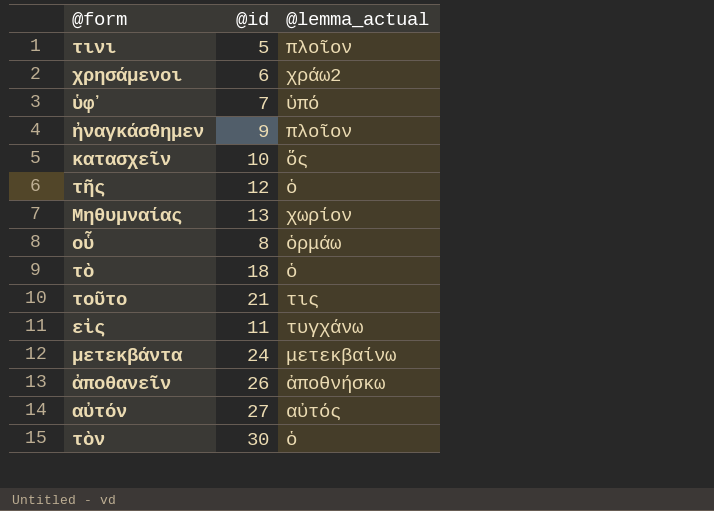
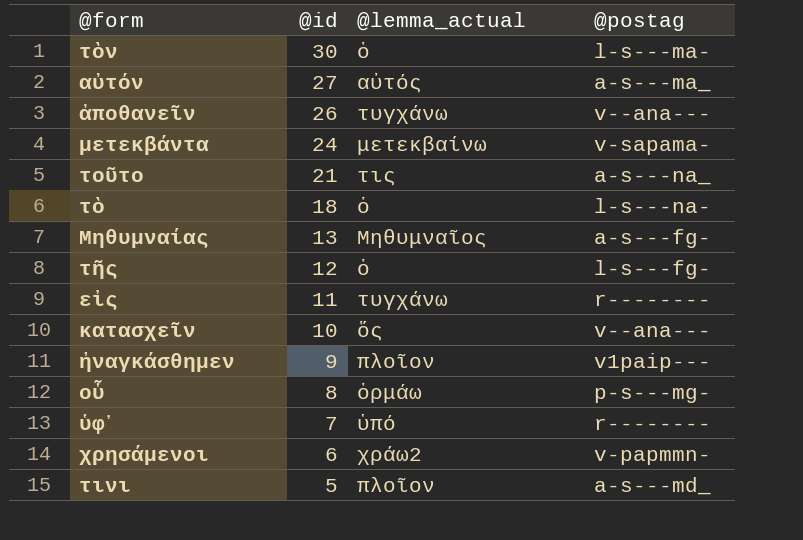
row order: none -> @id descending
column @postag | position: none -> 4
ἀποθανεῖν | @lemma_actual: ἀποθνήσκω -> τυγχάνω
Μηθυμναίας | @lemma_actual: χωρίον -> Μηθυμναῖος

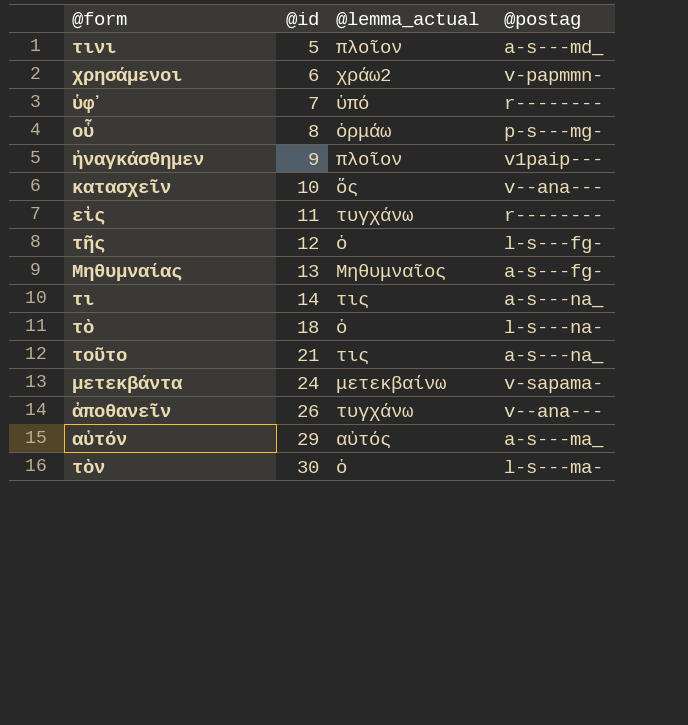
row order: @id descending -> @id ascending
row τι: none -> 14 | τις | a-s---na_
αὐτόν | @id: 27 -> 29

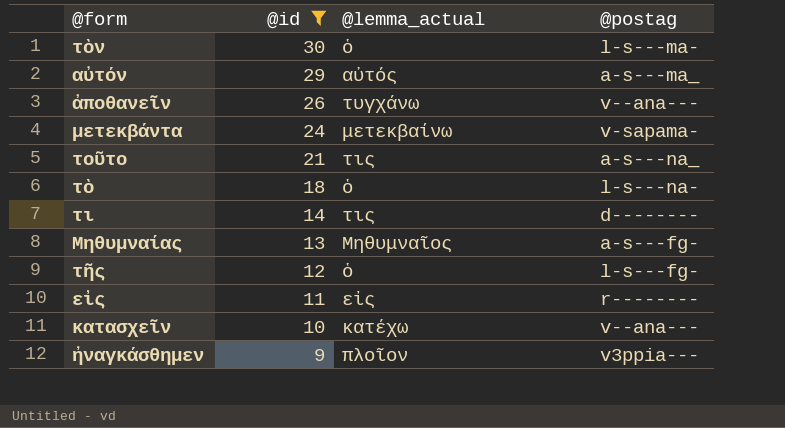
filter: none -> @id >= 9
row order: @id ascending -> @id descending
τι | @postag: a-s---na_ -> d--------
εἰς | @lemma_actual: τυγχάνω -> εἰς
κατασχεῖν | @lemma_actual: ὅς -> κατέχω
ἠναγκάσθημεν | @postag: v1paip--- -> v3ppia---

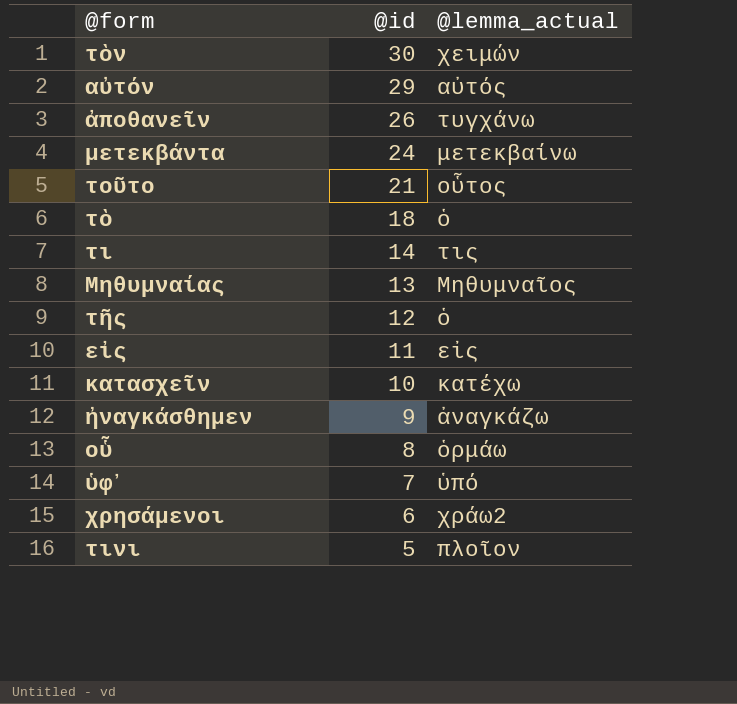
filter: @id >= 9 -> none
column @postag | position: 4 -> none
τὸν | @lemma_actual: ὁ -> χειμών
τοῦτο | @lemma_actual: τις -> οὗτος
ἠναγκάσθημεν | @lemma_actual: πλοῖον -> ἀναγκάζω

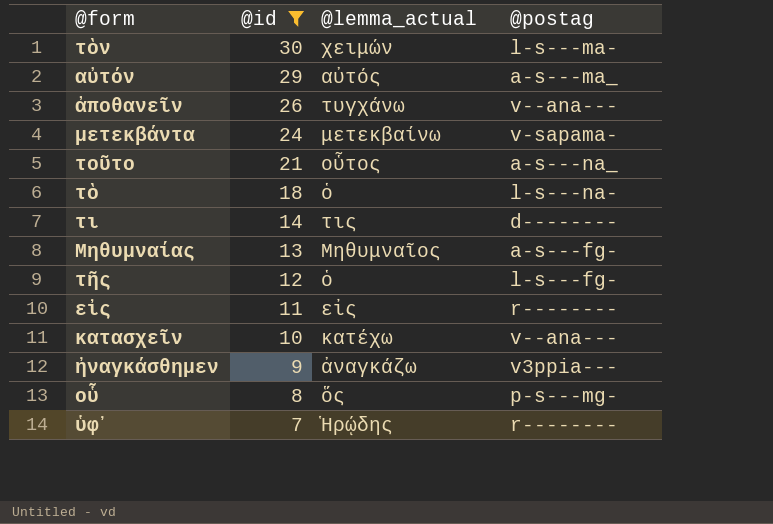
filter: none -> @id >= 7
column @postag | position: none -> 4
οὗ | @lemma_actual: ὁρμάω -> ὅς
ὑφ᾽ | @lemma_actual: ὑπό -> Ἡρῴδης

